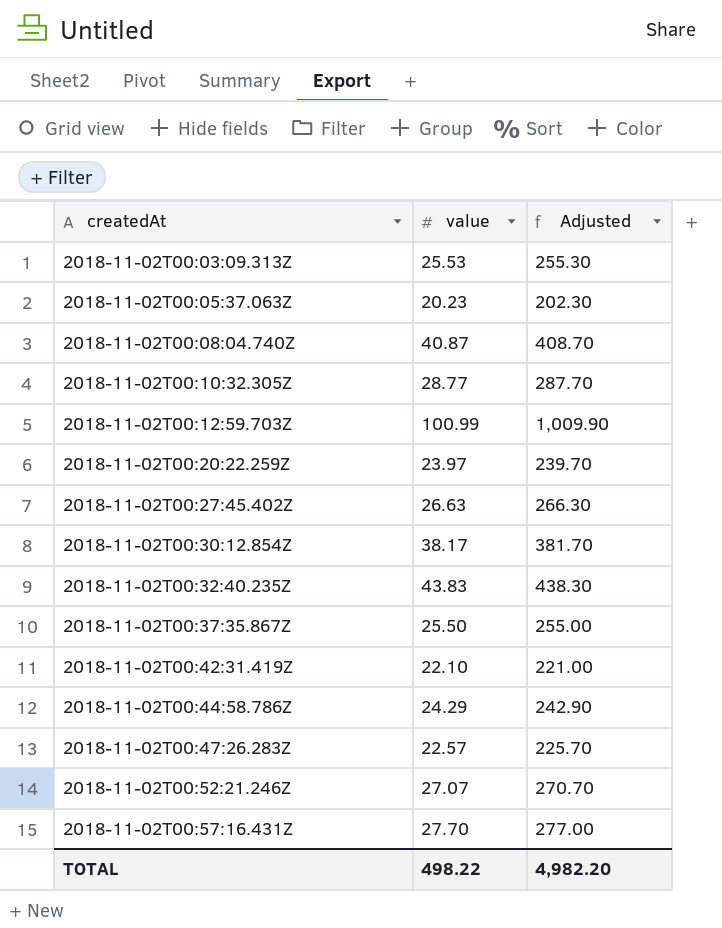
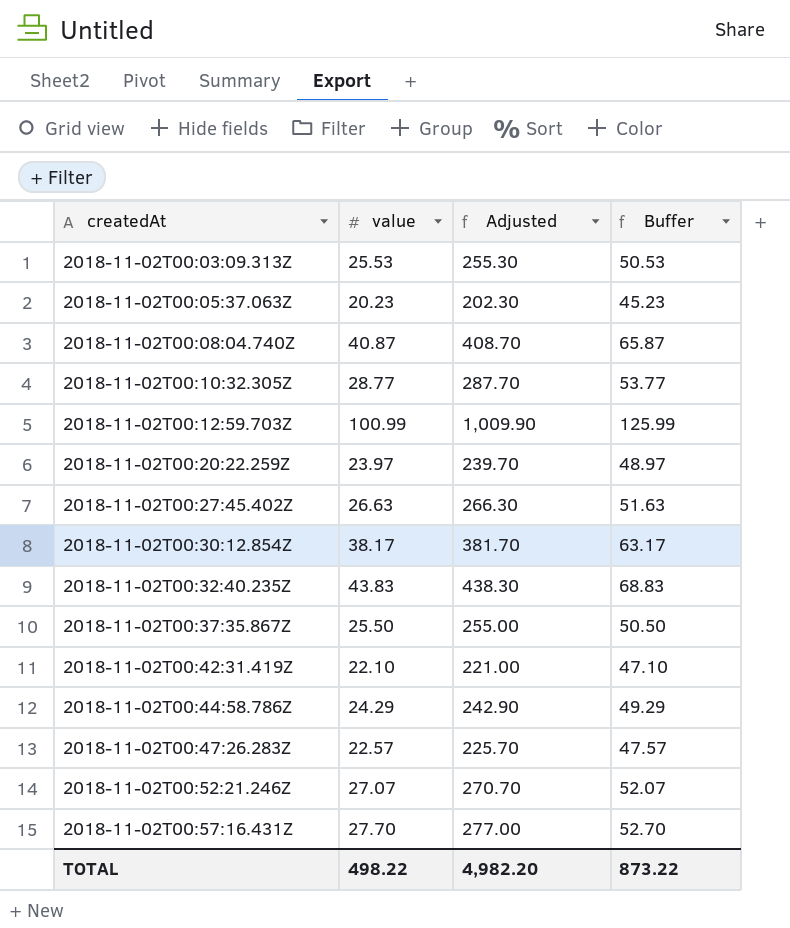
column Buffer | formula: none -> [value] + 25

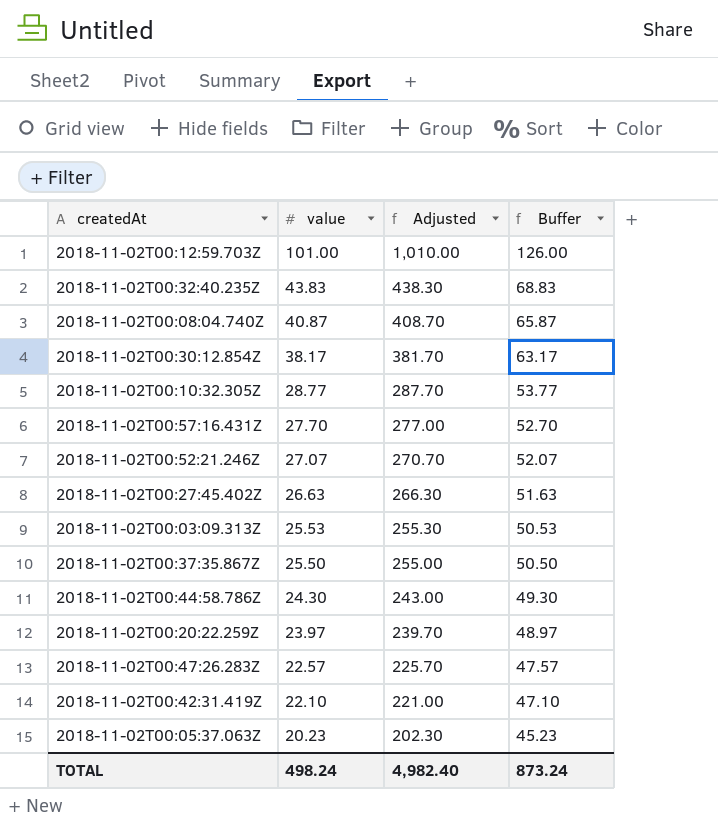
row order: createdAt ascending -> value descending
2018-11-02T00:12:59.703Z | value: 100.99 -> 101.00
2018-11-02T00:12:59.703Z | Adjusted: 1,009.90 -> 1,010.00
2018-11-02T00:12:59.703Z | Buffer: 125.99 -> 126.00
2018-11-02T00:44:58.786Z | value: 24.29 -> 24.30
2018-11-02T00:44:58.786Z | Adjusted: 242.90 -> 243.00
2018-11-02T00:44:58.786Z | Buffer: 49.29 -> 49.30
TOTAL | value: 498.22 -> 498.24
TOTAL | Adjusted: 4,982.20 -> 4,982.40
TOTAL | Buffer: 873.22 -> 873.24

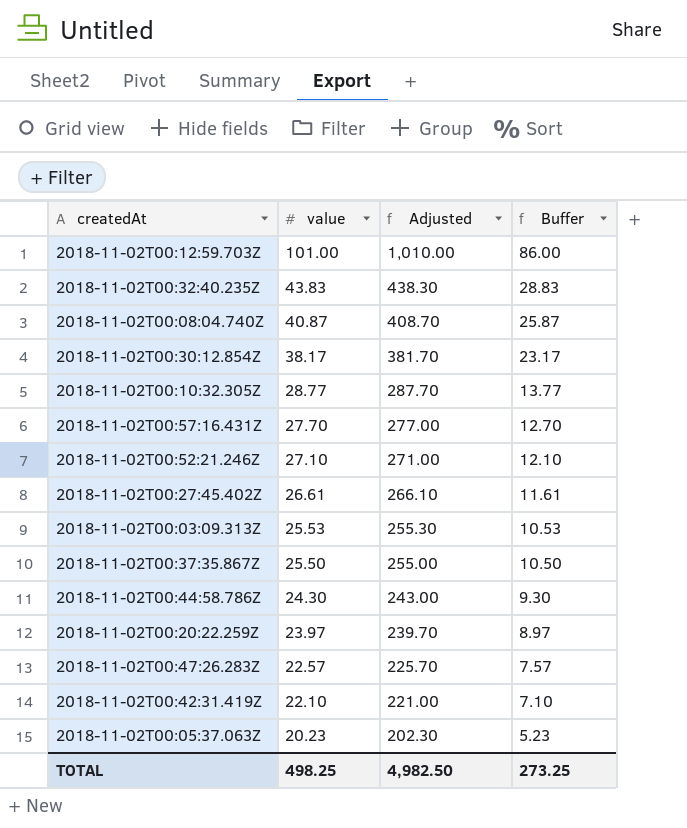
column Buffer | formula: [value] + 25 -> [value] - 15
2018-11-02T00:52:21.246Z | value: 27.07 -> 27.10
2018-11-02T00:52:21.246Z | Adjusted: 270.70 -> 271.00
2018-11-02T00:27:45.402Z | value: 26.63 -> 26.61
2018-11-02T00:27:45.402Z | Adjusted: 266.30 -> 266.10
TOTAL | value: 498.24 -> 498.25
TOTAL | Adjusted: 4,982.40 -> 4,982.50
TOTAL | Buffer: 873.24 -> 273.25

